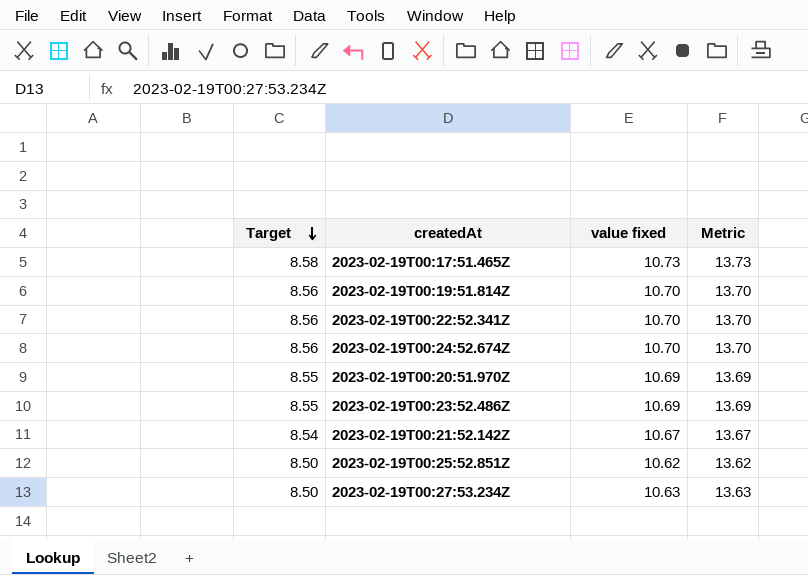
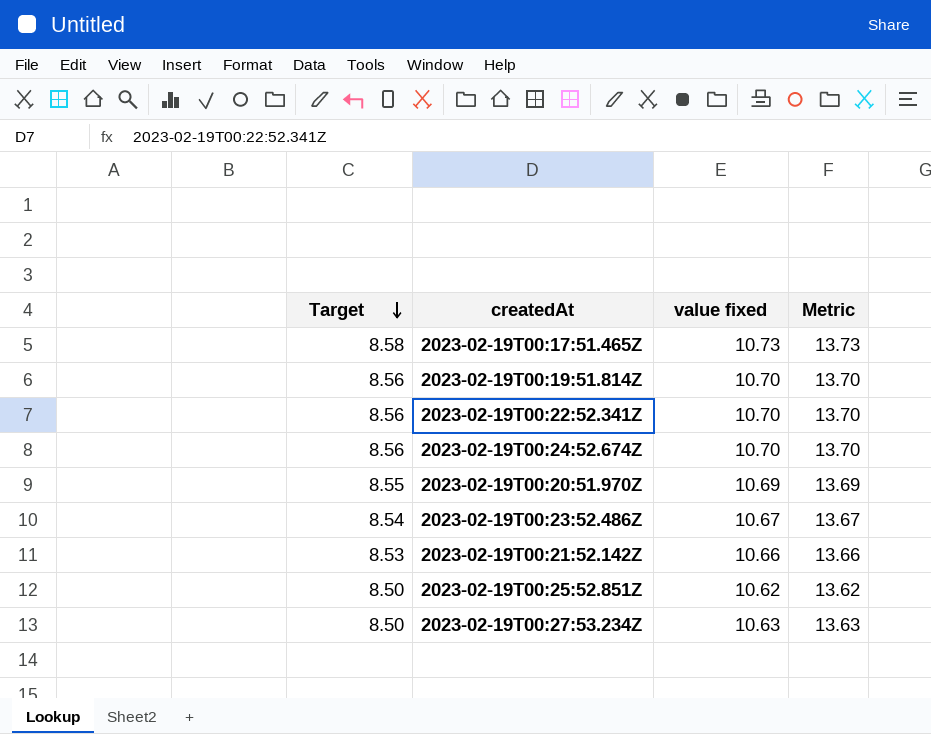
2023-02-19T00:23:52.486Z | Target: 8.55 -> 8.54
2023-02-19T00:23:52.486Z | value fixed: 10.69 -> 10.67
2023-02-19T00:23:52.486Z | Metric: 13.69 -> 13.67
2023-02-19T00:21:52.142Z | Target: 8.54 -> 8.53
2023-02-19T00:21:52.142Z | value fixed: 10.67 -> 10.66
2023-02-19T00:21:52.142Z | Metric: 13.67 -> 13.66

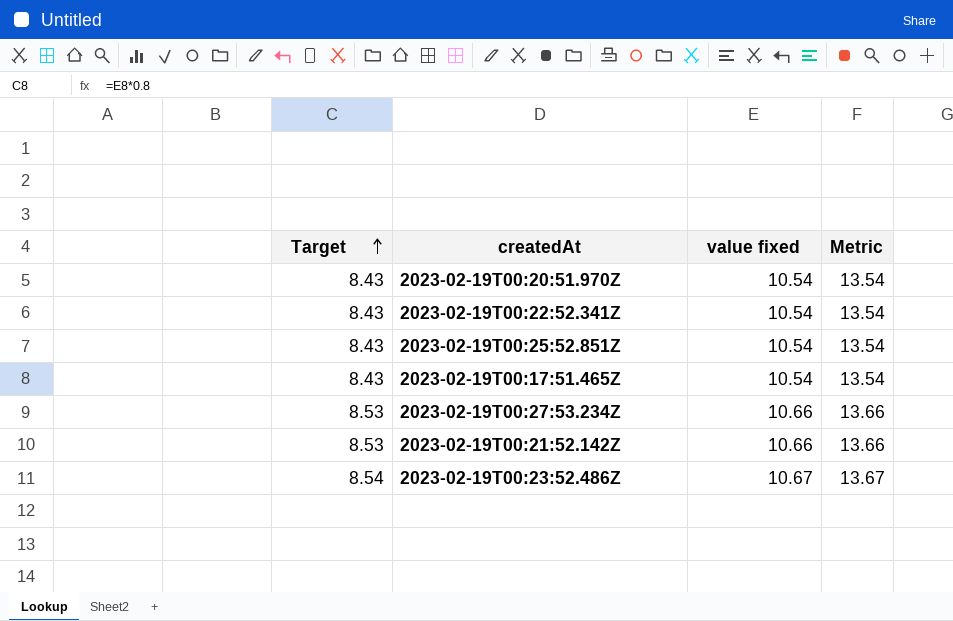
row order: Target descending -> Target ascending
row 2023-02-19T00:19:51.814Z: 8.56 | 10.70 | 13.70 -> none
row 2023-02-19T00:24:52.674Z: 8.56 | 10.70 | 13.70 -> none
2023-02-19T00:20:51.970Z | Target: 8.55 -> 8.43
2023-02-19T00:20:51.970Z | value fixed: 10.69 -> 10.54
2023-02-19T00:20:51.970Z | Metric: 13.69 -> 13.54
2023-02-19T00:22:52.341Z | Target: 8.56 -> 8.43
2023-02-19T00:22:52.341Z | value fixed: 10.70 -> 10.54
2023-02-19T00:22:52.341Z | Metric: 13.70 -> 13.54
2023-02-19T00:25:52.851Z | Target: 8.50 -> 8.43
2023-02-19T00:25:52.851Z | value fixed: 10.62 -> 10.54
2023-02-19T00:25:52.851Z | Metric: 13.62 -> 13.54
2023-02-19T00:17:51.465Z | Target: 8.58 -> 8.43
2023-02-19T00:17:51.465Z | value fixed: 10.73 -> 10.54
2023-02-19T00:17:51.465Z | Metric: 13.73 -> 13.54
2023-02-19T00:27:53.234Z | Target: 8.50 -> 8.53
2023-02-19T00:27:53.234Z | value fixed: 10.63 -> 10.66
2023-02-19T00:27:53.234Z | Metric: 13.63 -> 13.66

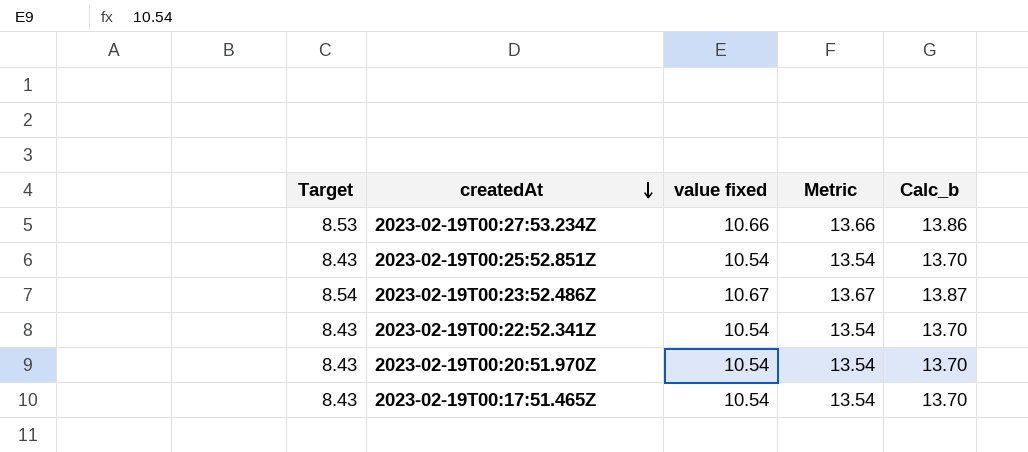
row order: Target ascending -> createdAt descending
column Calc_b | formula: none -> [value fixed] * 1.3
row 2023-02-19T00:21:52.142Z: 8.53 | 10.66 | 13.66 -> none

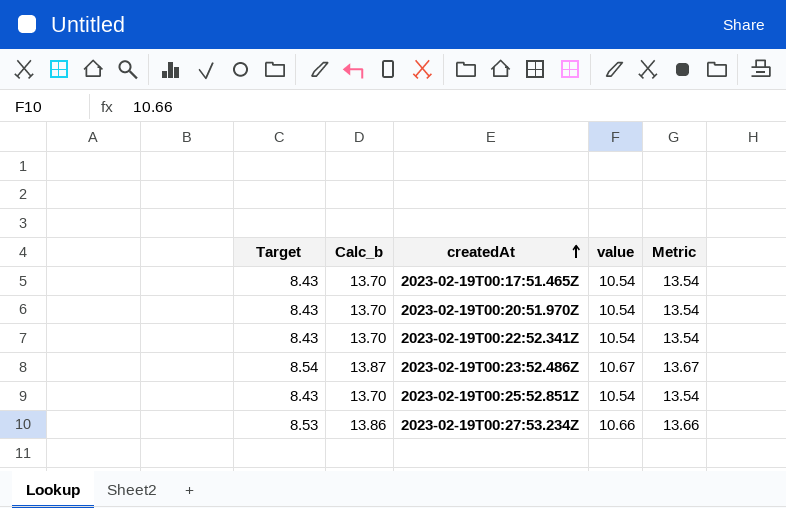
row order: createdAt descending -> createdAt ascending
column Calc_b | position: 5 -> 2
column name: value fixed -> value

